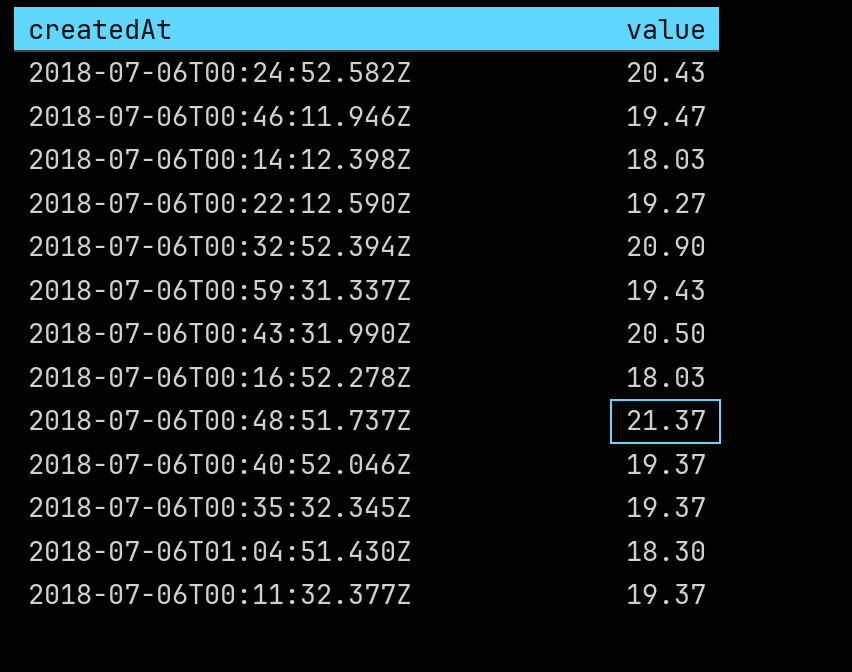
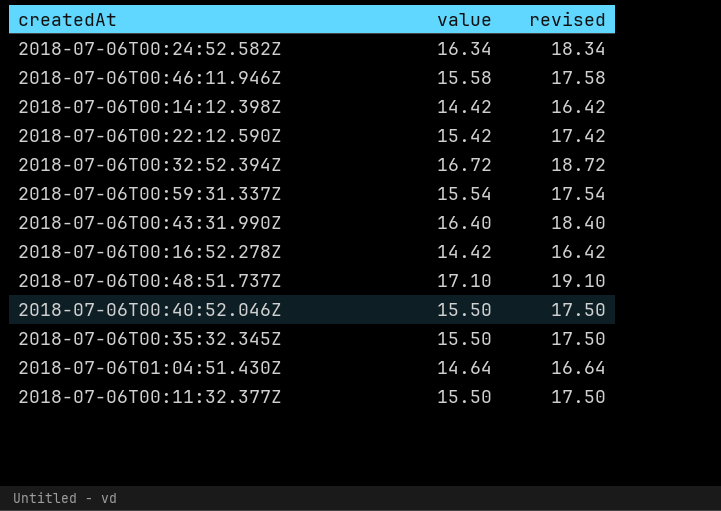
column revised | formula: none -> [value] + 2
2018-07-06T00:24:52.582Z | value: 20.43 -> 16.34
2018-07-06T00:46:11.946Z | value: 19.47 -> 15.58
2018-07-06T00:14:12.398Z | value: 18.03 -> 14.42
2018-07-06T00:22:12.590Z | value: 19.27 -> 15.42
2018-07-06T00:32:52.394Z | value: 20.90 -> 16.72
2018-07-06T00:59:31.337Z | value: 19.43 -> 15.54
2018-07-06T00:43:31.990Z | value: 20.50 -> 16.40
2018-07-06T00:16:52.278Z | value: 18.03 -> 14.42
2018-07-06T00:48:51.737Z | value: 21.37 -> 17.10
2018-07-06T00:40:52.046Z | value: 19.37 -> 15.50
2018-07-06T00:35:32.345Z | value: 19.37 -> 15.50
2018-07-06T01:04:51.430Z | value: 18.30 -> 14.64
2018-07-06T00:11:32.377Z | value: 19.37 -> 15.50

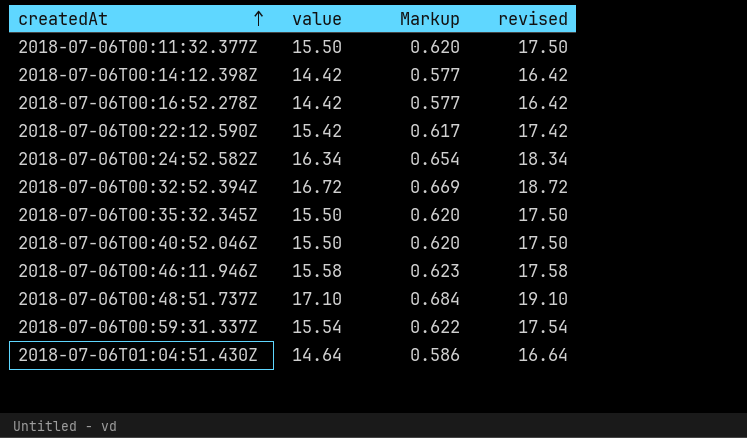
row order: none -> createdAt ascending
column Markup | formula: none -> [value] * 0.04
row 2018-07-06T00:43:31.990Z: 16.40 | 18.40 -> none

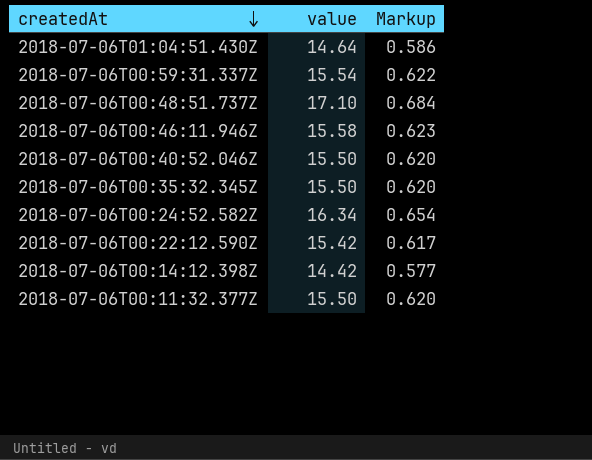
row order: createdAt ascending -> createdAt descending
column revised | formula: [value] + 2 -> none
row 2018-07-06T00:16:52.278Z: 14.42 | 0.577 | 16.42 -> none
row 2018-07-06T00:32:52.394Z: 16.72 | 0.669 | 18.72 -> none

